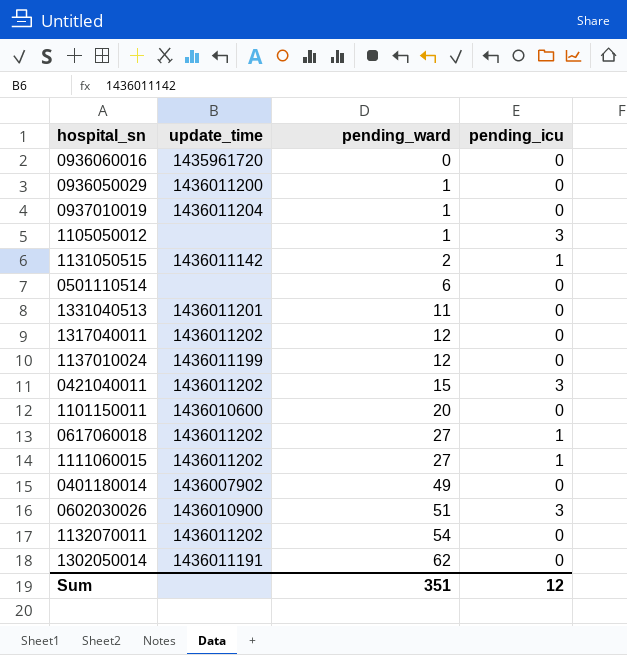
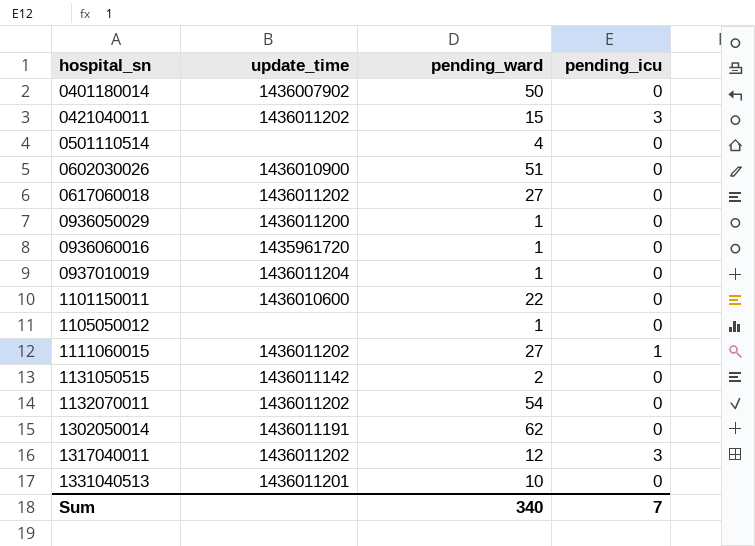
row order: pending_ward ascending -> hospital_sn ascending
row 1137010024: 1436011199 | 12 | 0 -> none
0401180014 | pending_ward: 49 -> 50
0501110514 | pending_ward: 6 -> 4
0602030026 | pending_icu: 3 -> 0
0617060018 | pending_icu: 1 -> 0
0936060016 | pending_ward: 0 -> 1
1101150011 | pending_ward: 20 -> 22
1105050012 | pending_icu: 3 -> 0
1131050515 | pending_icu: 1 -> 0
1317040011 | pending_icu: 0 -> 3
1331040513 | pending_ward: 11 -> 10
Sum | pending_ward: 351 -> 340
Sum | pending_icu: 12 -> 7

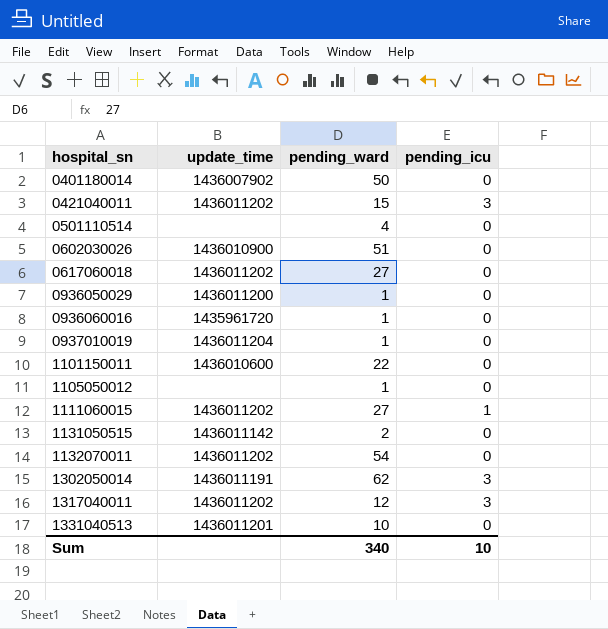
1302050014 | pending_icu: 0 -> 3
Sum | pending_icu: 7 -> 10

